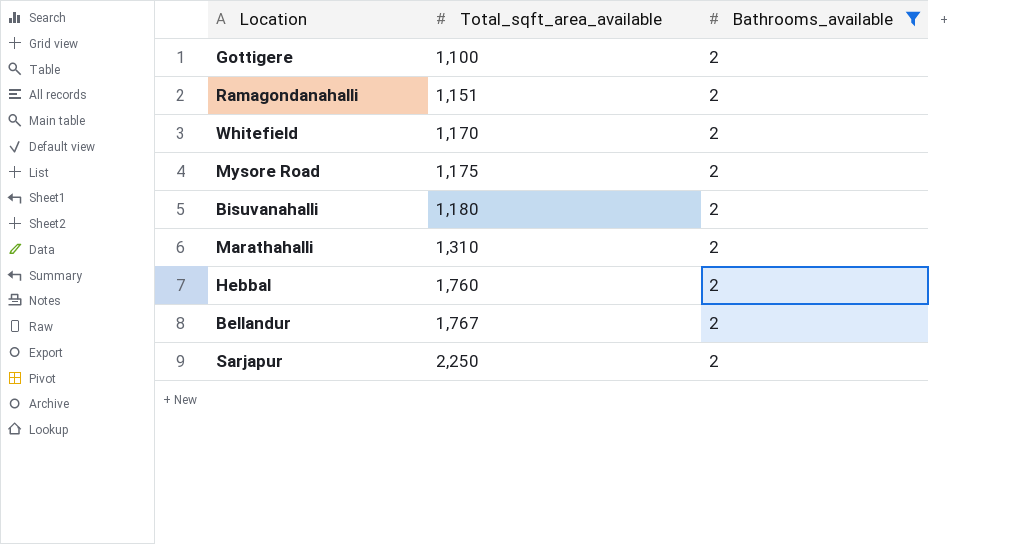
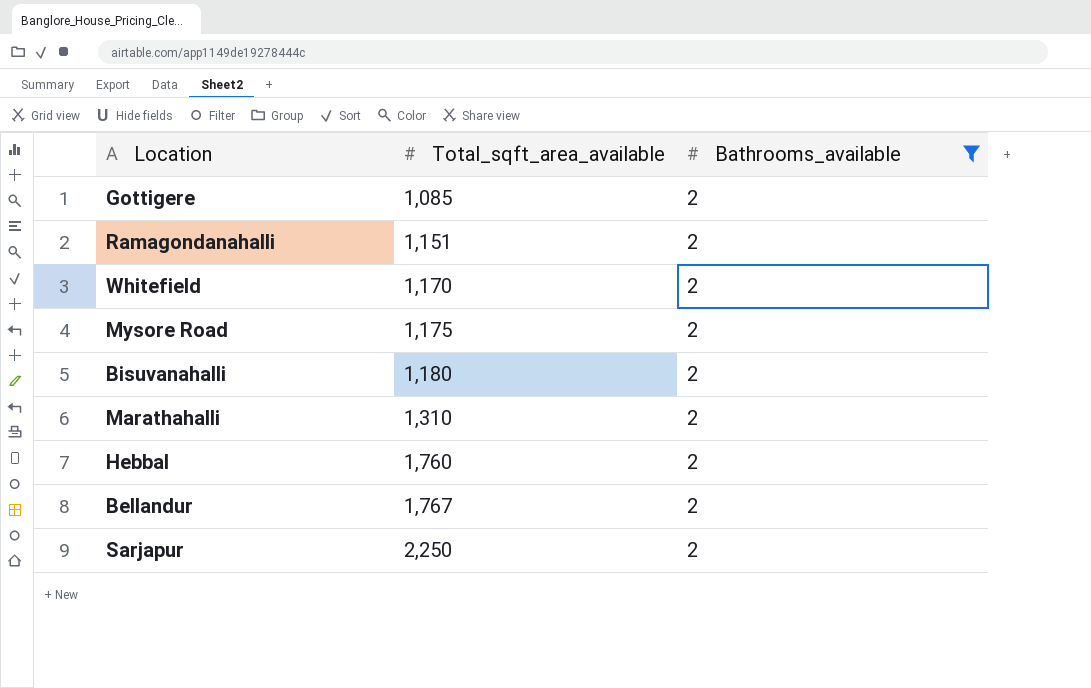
Gottigere | Total_sqft_area_available: 1,100 -> 1,085

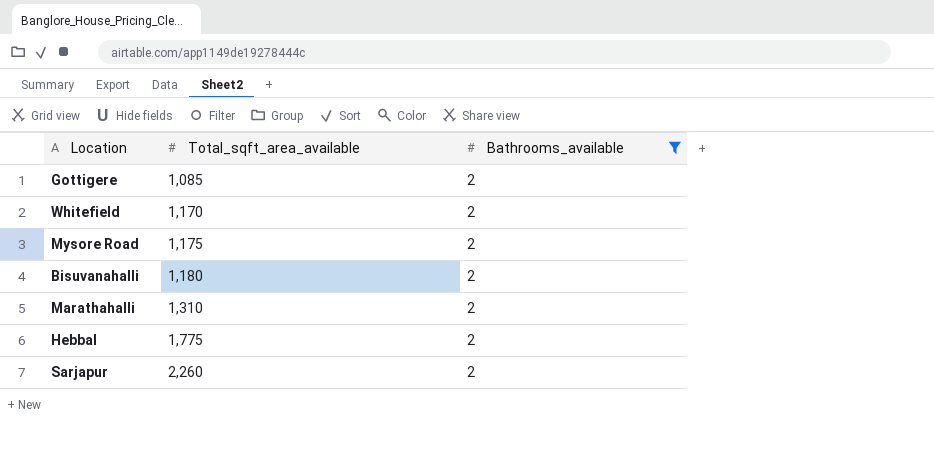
row Ramagondanahalli: 1,151 | 2 -> none
row Bellandur: 1,767 | 2 -> none
Hebbal | Total_sqft_area_available: 1,760 -> 1,775
Sarjapur | Total_sqft_area_available: 2,250 -> 2,260

